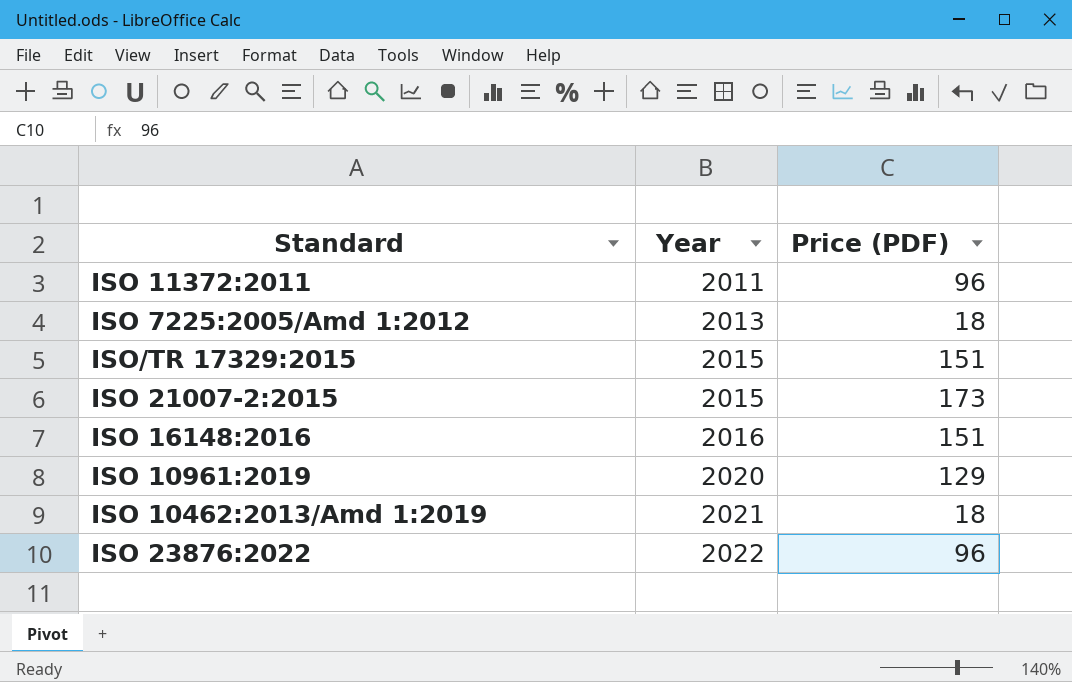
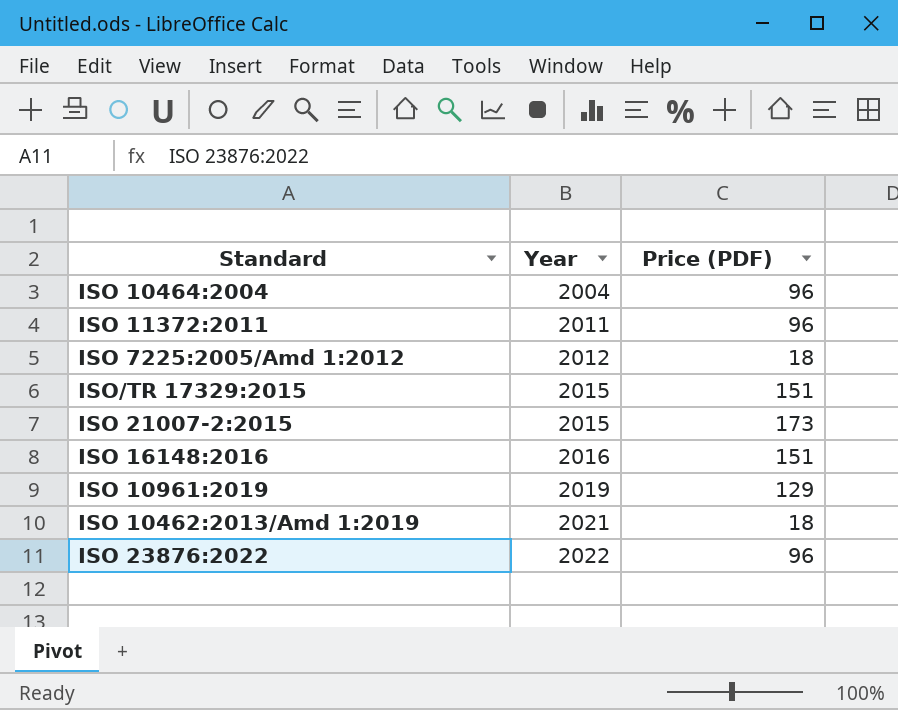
row ISO 10464:2004: none -> 2004 | 96
ISO 7225:2005/Amd 1:2012 | Year: 2013 -> 2012
ISO 10961:2019 | Year: 2020 -> 2019

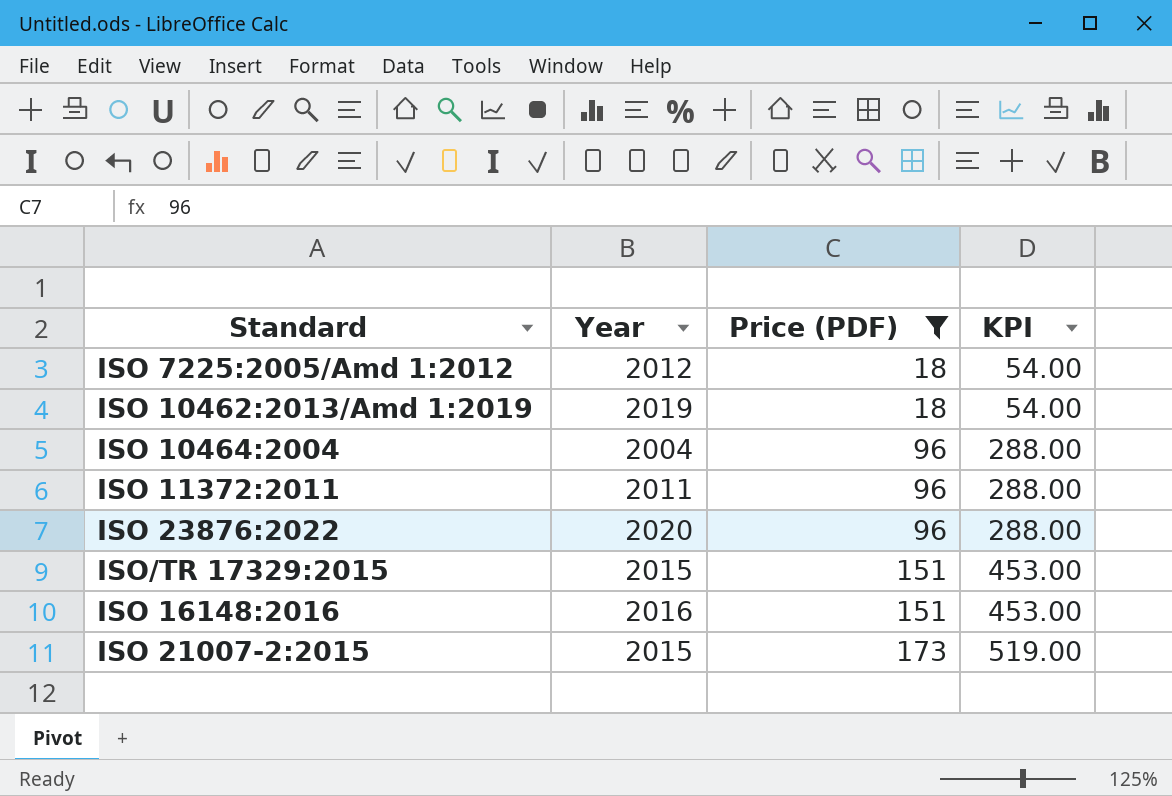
filter: none -> Price (PDF) != 129
row order: Year ascending -> Price (PDF) ascending
column KPI | formula: none -> [Price (PDF)] * 3
ISO 10462:2013/Amd 1:2019 | Year: 2021 -> 2019
ISO 23876:2022 | Year: 2022 -> 2020

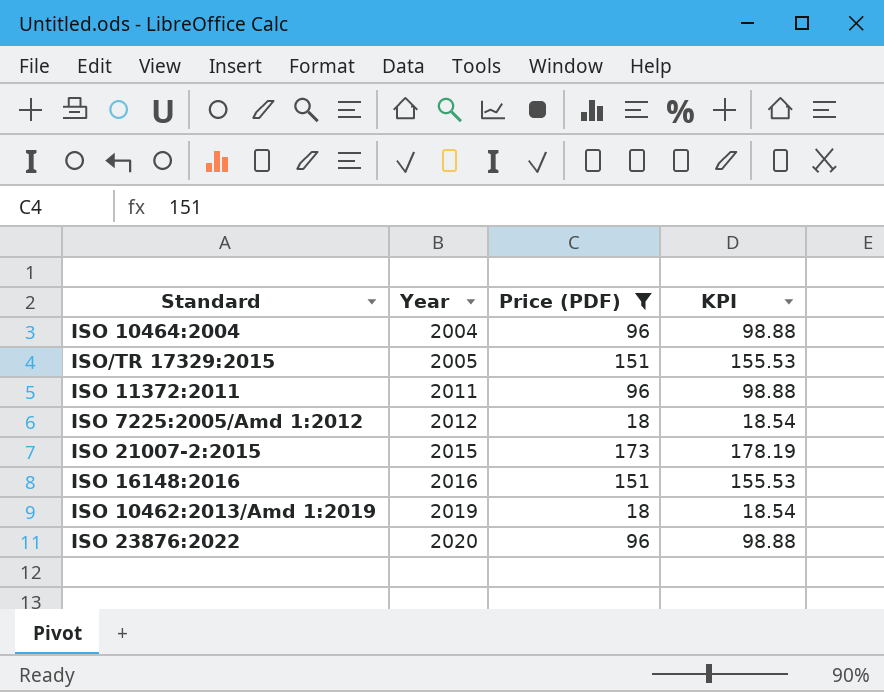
row order: Price (PDF) ascending -> Year ascending
column KPI | formula: [Price (PDF)] * 3 -> [Price (PDF)] * 1.03
ISO/TR 17329:2015 | Year: 2015 -> 2005

